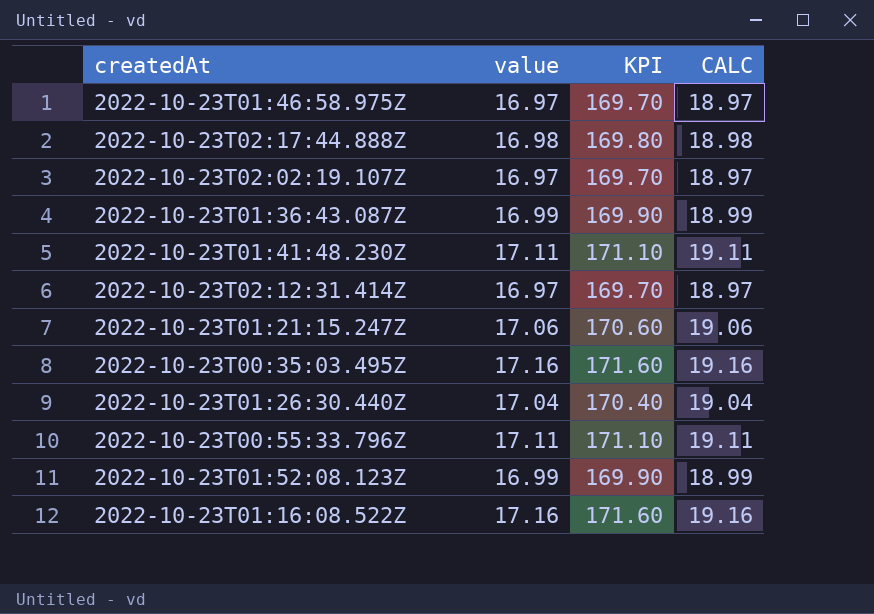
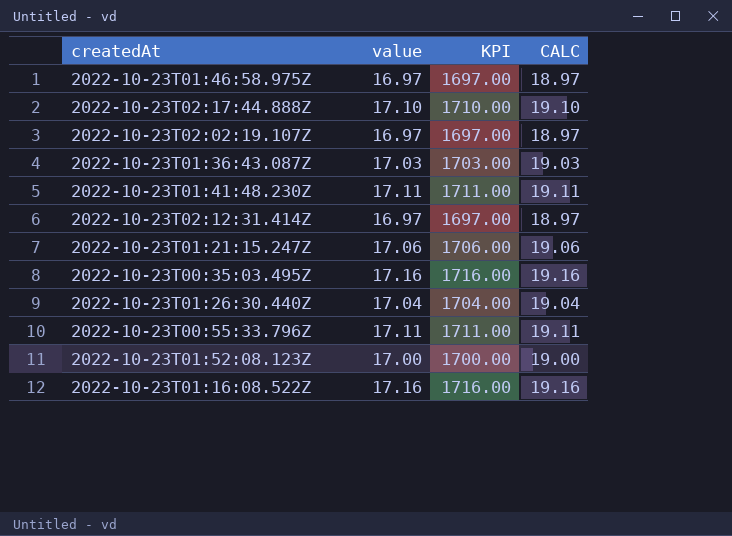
column KPI | formula: [value] * 10 -> [value] * 100
2022-10-23T02:17:44.888Z | value: 16.98 -> 17.10
2022-10-23T02:17:44.888Z | CALC: 18.98 -> 19.10
2022-10-23T01:36:43.087Z | value: 16.99 -> 17.03
2022-10-23T01:36:43.087Z | CALC: 18.99 -> 19.03
2022-10-23T01:52:08.123Z | value: 16.99 -> 17.00
2022-10-23T01:52:08.123Z | CALC: 18.99 -> 19.00

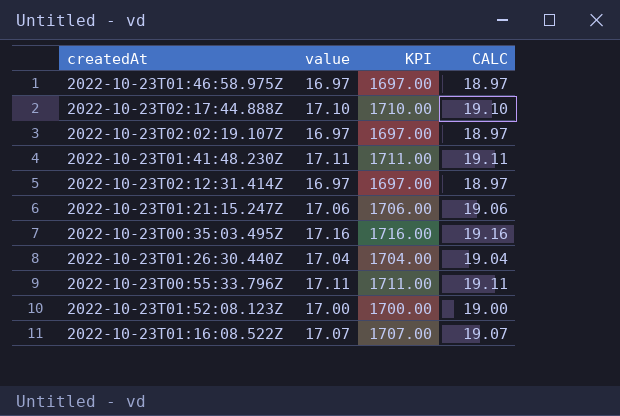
row 2022-10-23T01:36:43.087Z: 17.03 | 1703.00 | 19.03 -> none
2022-10-23T01:16:08.522Z | value: 17.16 -> 17.07
2022-10-23T01:16:08.522Z | KPI: 1716.00 -> 1707.00
2022-10-23T01:16:08.522Z | CALC: 19.16 -> 19.07

